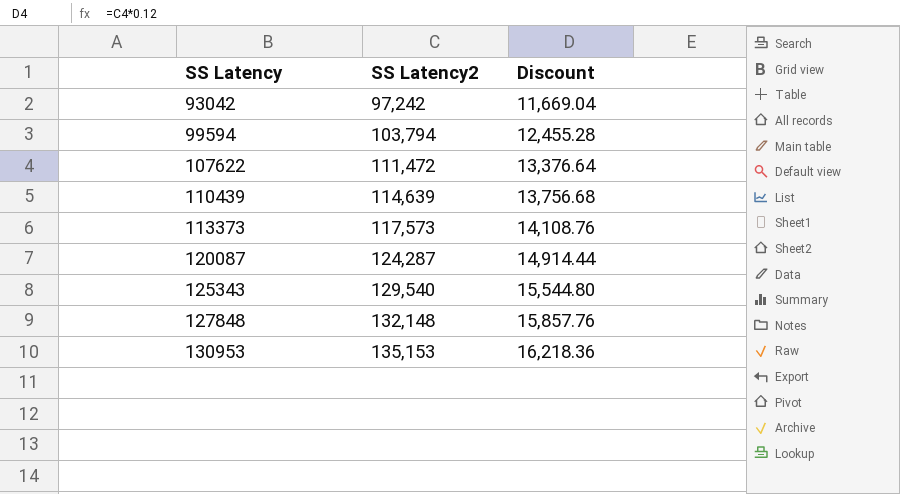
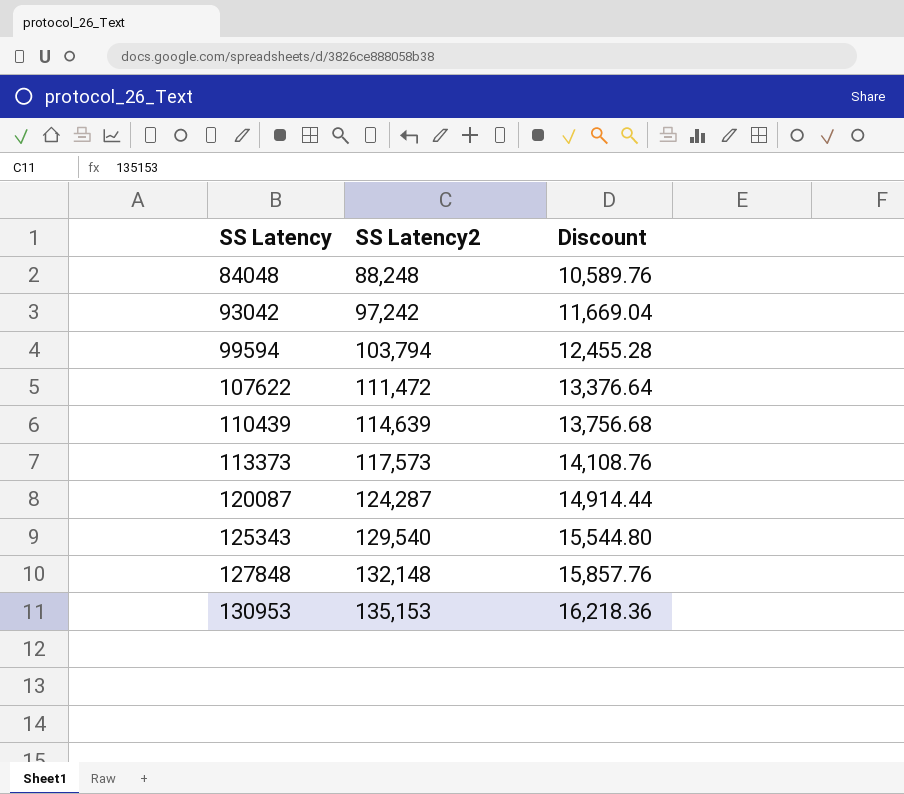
row 84048: none -> 88,248 | 10,589.76

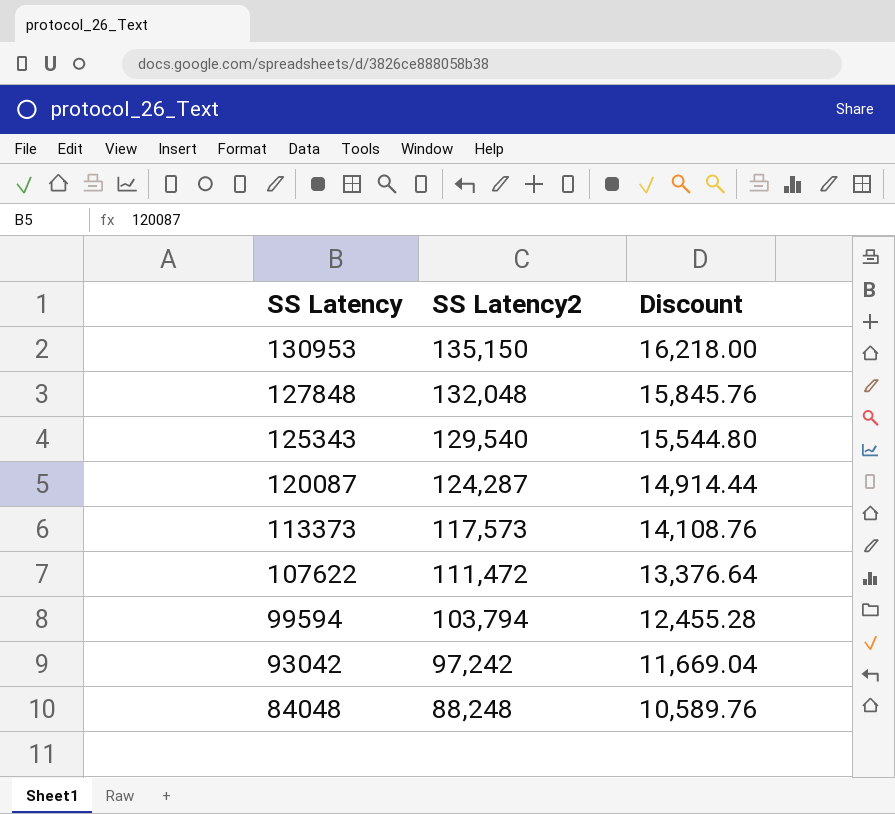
row order: SS Latency ascending -> SS Latency descending
row 110439: 114,639 | 13,756.68 -> none
130953 | SS Latency2: 135,153 -> 135,150
130953 | Discount: 16,218.36 -> 16,218.00
127848 | SS Latency2: 132,148 -> 132,048
127848 | Discount: 15,857.76 -> 15,845.76

